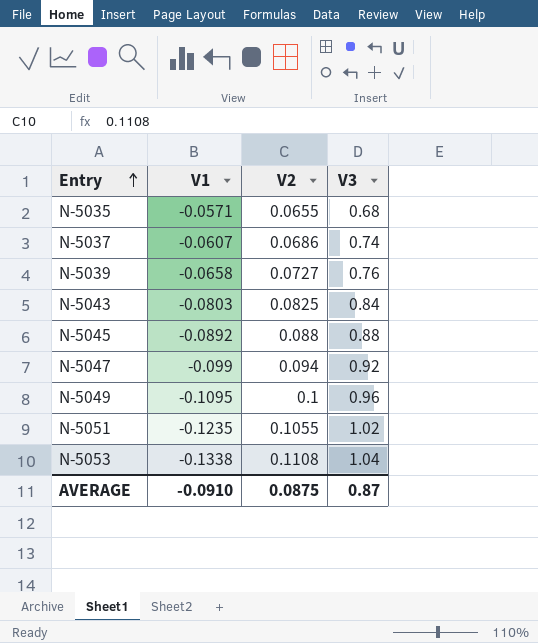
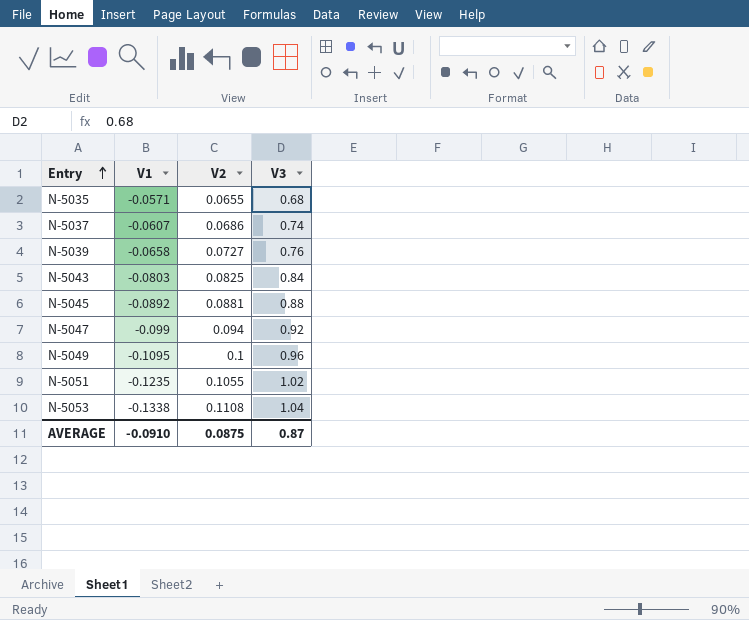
N-5045 | V2: 0.088 -> 0.0881

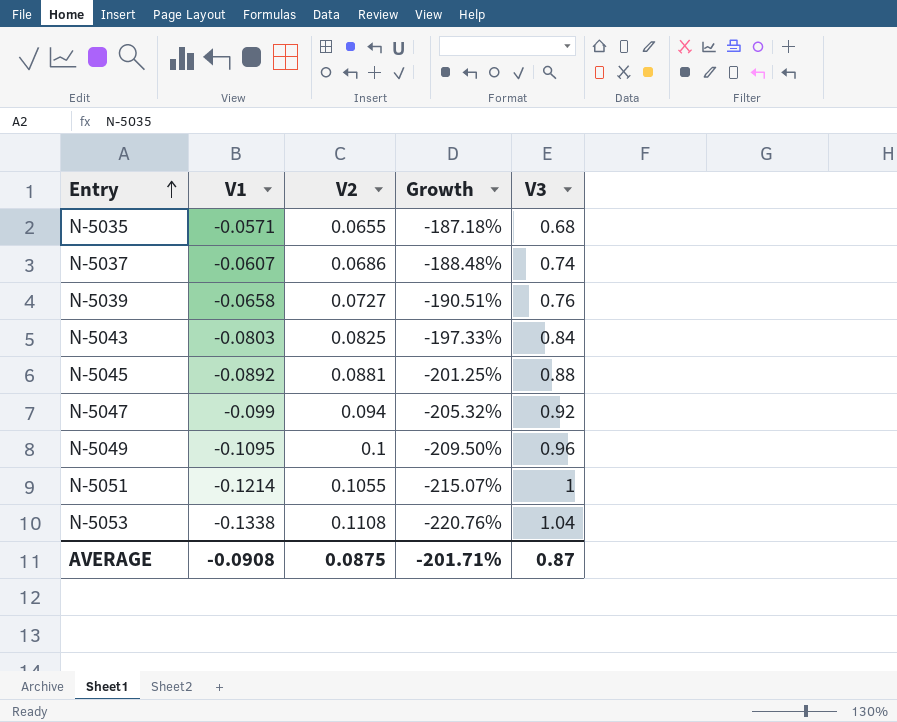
column Growth | formula: none -> ([V1] - [V2]) / [V2]
N-5051 | V1: -0.1235 -> -0.1214
N-5051 | V3: 1.02 -> 1
AVERAGE | V1: -0.0910 -> -0.0908

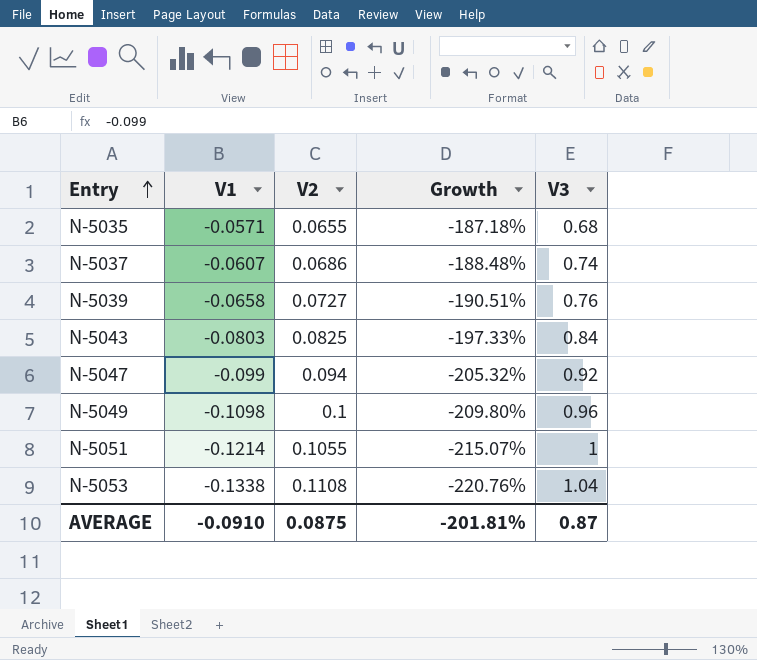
row N-5045: -0.0892 | 0.0881 | -201.25% | 0.88 -> none
N-5049 | V1: -0.1095 -> -0.1098
N-5049 | Growth: -209.50% -> -209.80%
AVERAGE | V1: -0.0908 -> -0.0910
AVERAGE | Growth: -201.71% -> -201.81%

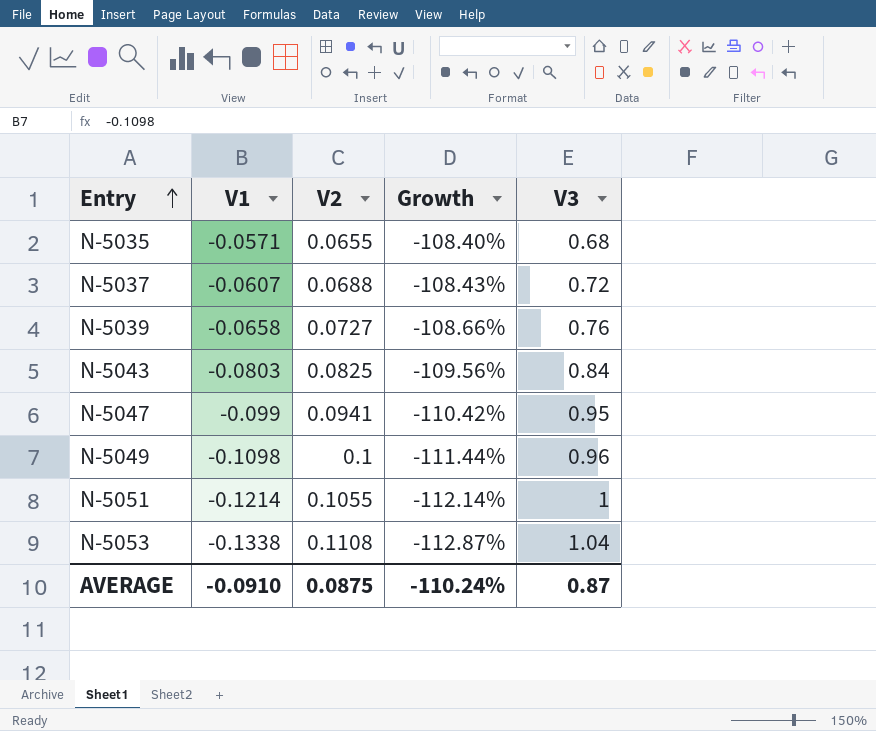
column Growth | formula: ([V1] - [V2]) / [V2] -> ([V1] - [V3]) / [V3]
N-5037 | V2: 0.0686 -> 0.0688
N-5037 | V3: 0.74 -> 0.72
N-5047 | V2: 0.094 -> 0.0941
N-5047 | V3: 0.92 -> 0.95
AVERAGE | Growth: -201.81% -> -110.24%

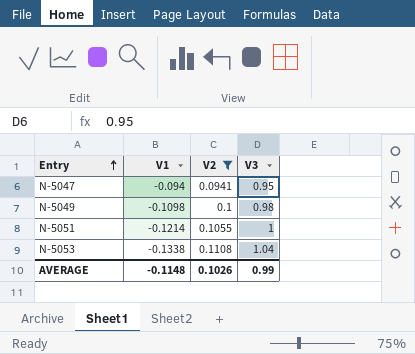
filter: none -> V2 >= 0.0941
column Growth | formula: ([V1] - [V3]) / [V3] -> none
N-5047 | V1: -0.099 -> -0.094
N-5049 | V3: 0.96 -> 0.98
AVERAGE | V1: -0.0910 -> -0.1148
AVERAGE | V2: 0.0875 -> 0.1026
AVERAGE | V3: 0.87 -> 0.99

